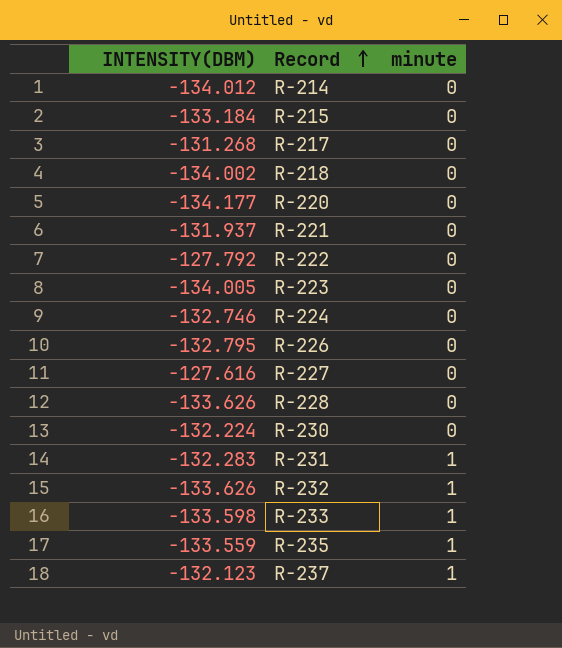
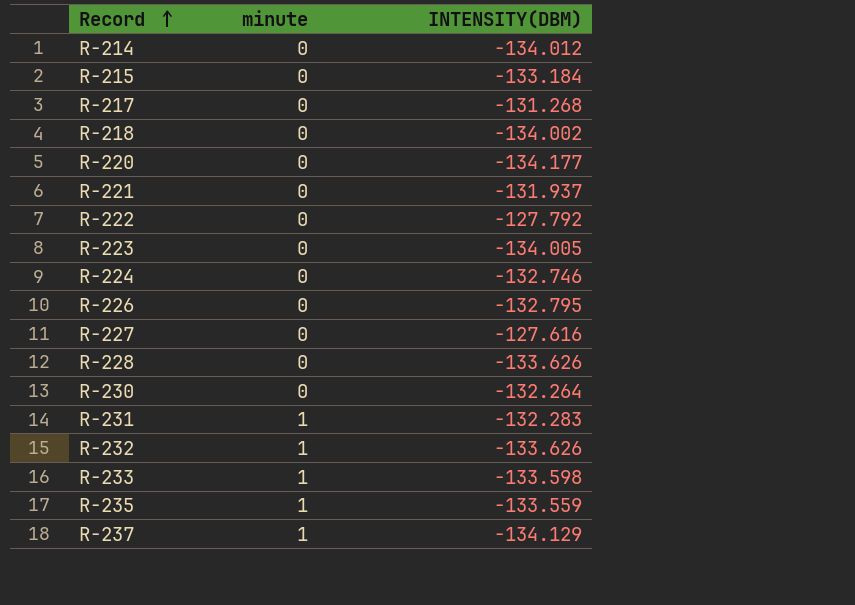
column INTENSITY(DBM) | position: 1 -> 3
R-230 | INTENSITY(DBM): -132.224 -> -132.264
R-237 | INTENSITY(DBM): -132.123 -> -134.129

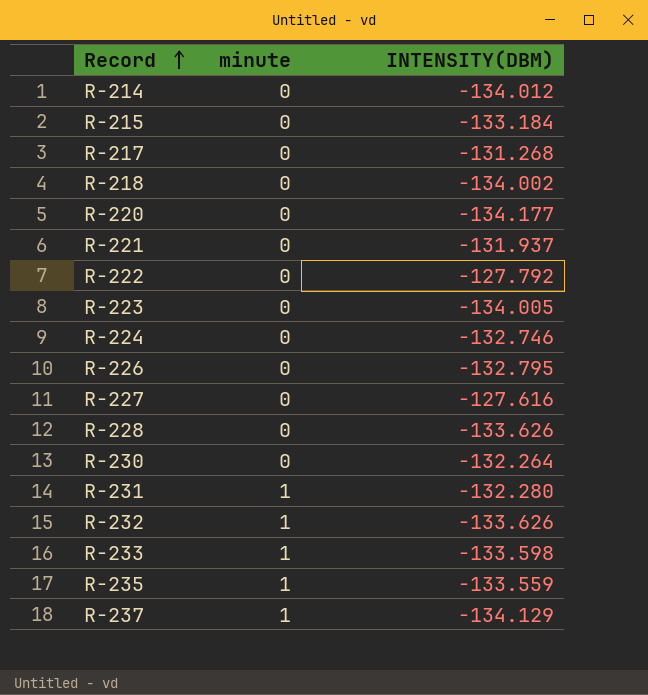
R-231 | INTENSITY(DBM): -132.283 -> -132.280

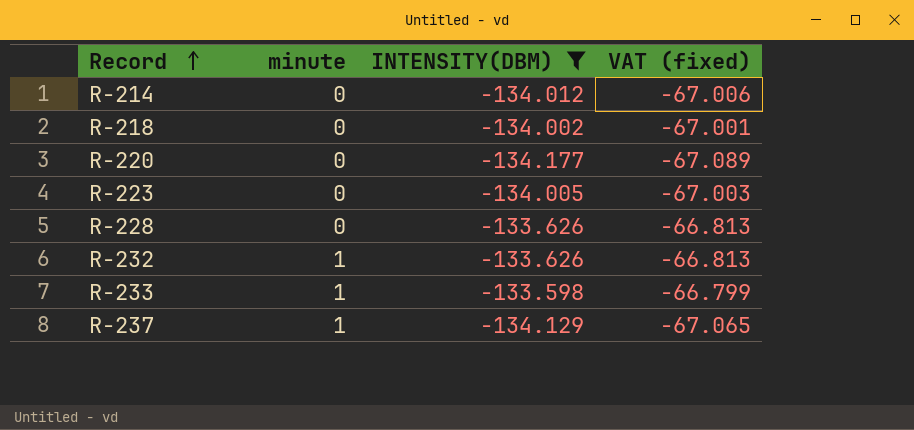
filter: none -> INTENSITY(DBM) <= -133.598
column VAT (fixed) | formula: none -> [INTENSITY(DBM)] * 0.5

